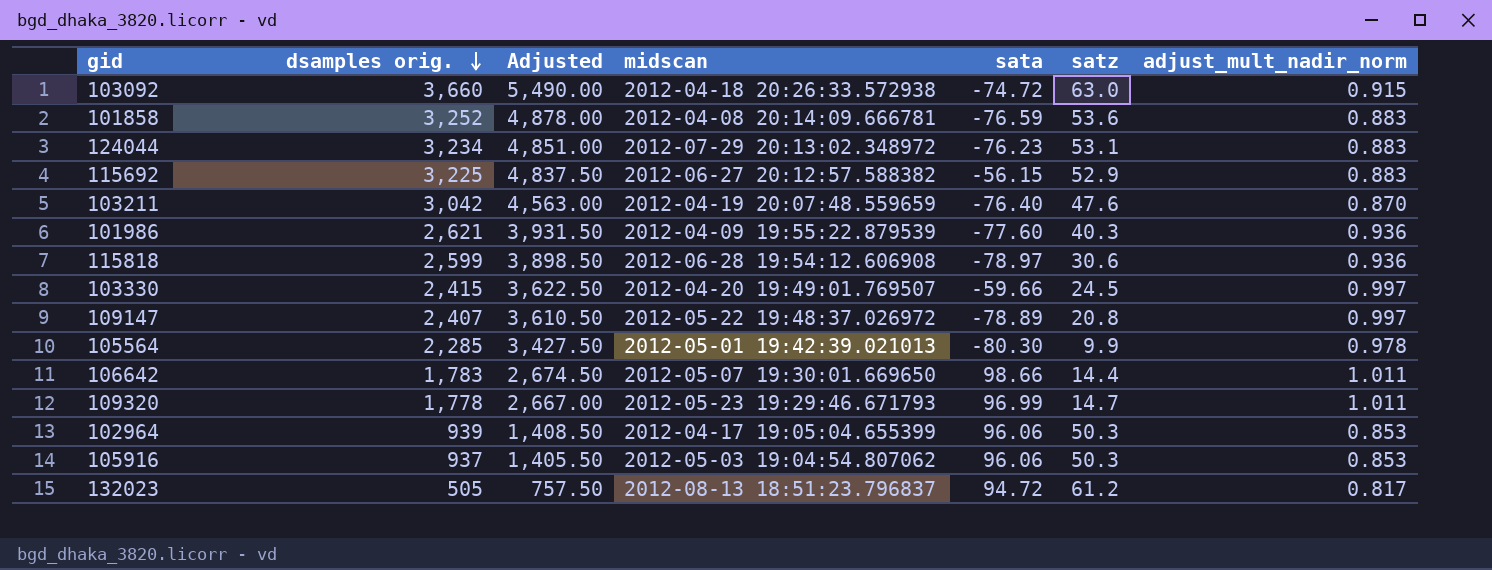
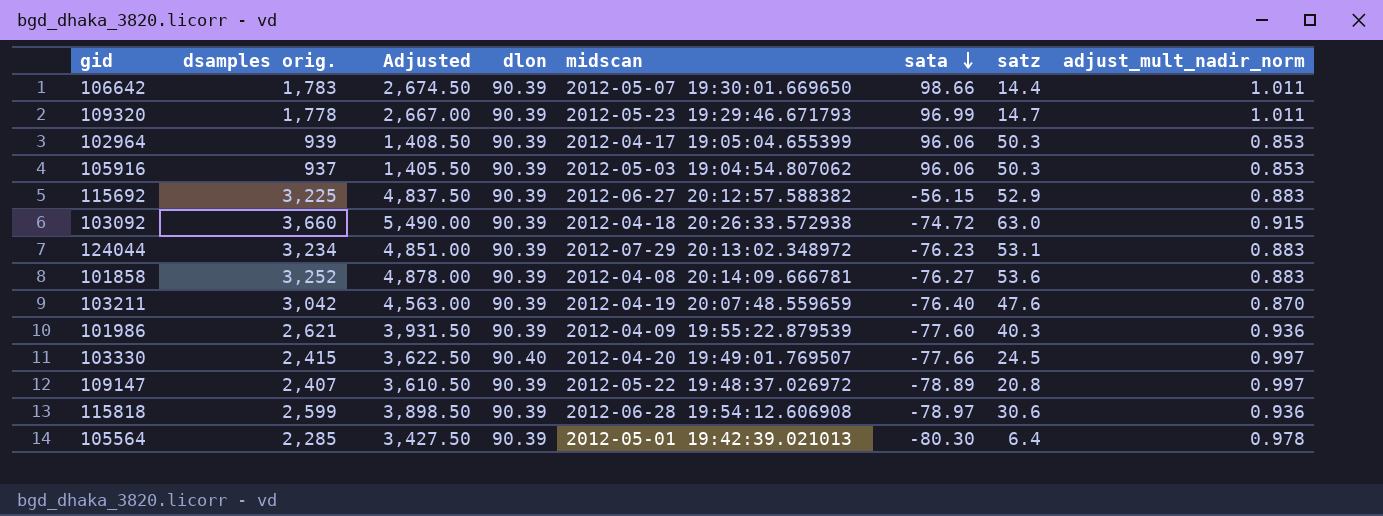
row order: dsamples orig. descending -> sata descending
column dlon | position: none -> 4
row 132023: 505 | 757.50 | 2012-08-13 18:51:23.796837 | 94.72 | 61.2 | 0.817 -> none
101858 | sata: -76.59 -> -76.27
103330 | sata: -59.66 -> -77.66
105564 | satz: 9.9 -> 6.4

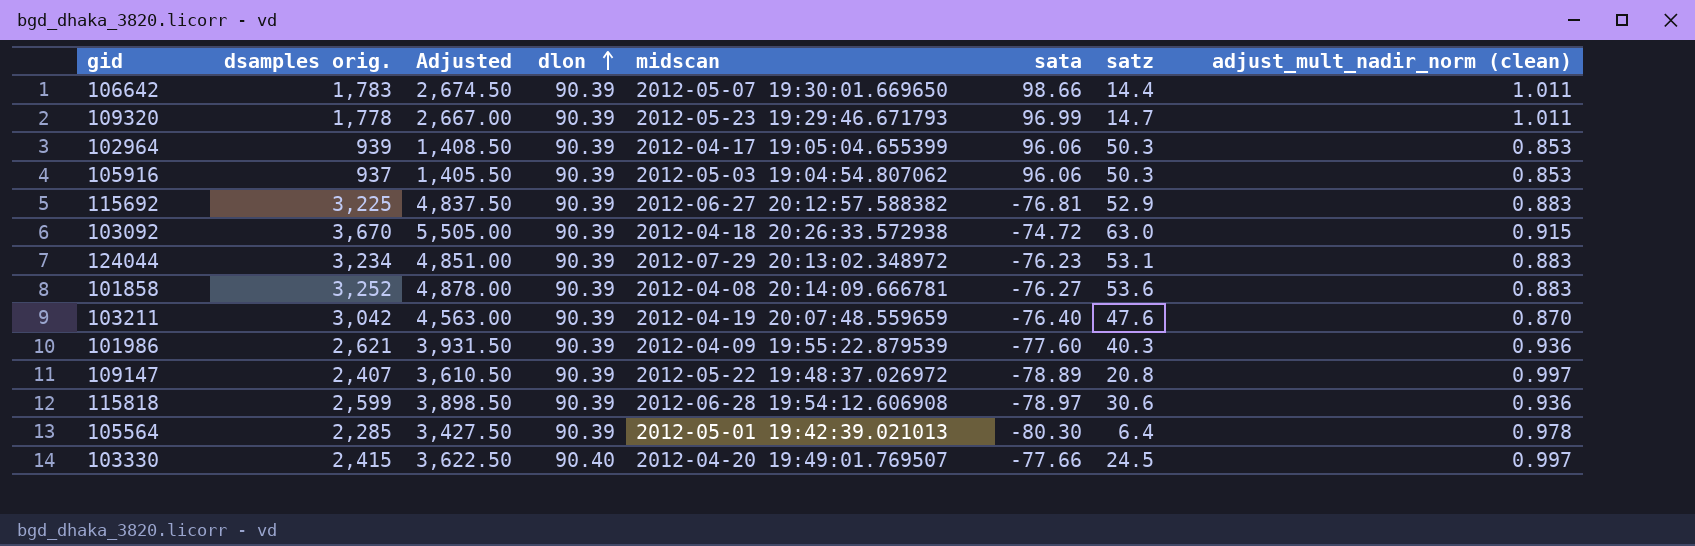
row order: sata descending -> dlon ascending
column name: adjust_mult_nadir_norm -> adjust_mult_nadir_norm (clean)
115692 | sata: -56.15 -> -76.81
103092 | dsamples orig.: 3,660 -> 3,670
103092 | Adjusted: 5,490.00 -> 5,505.00

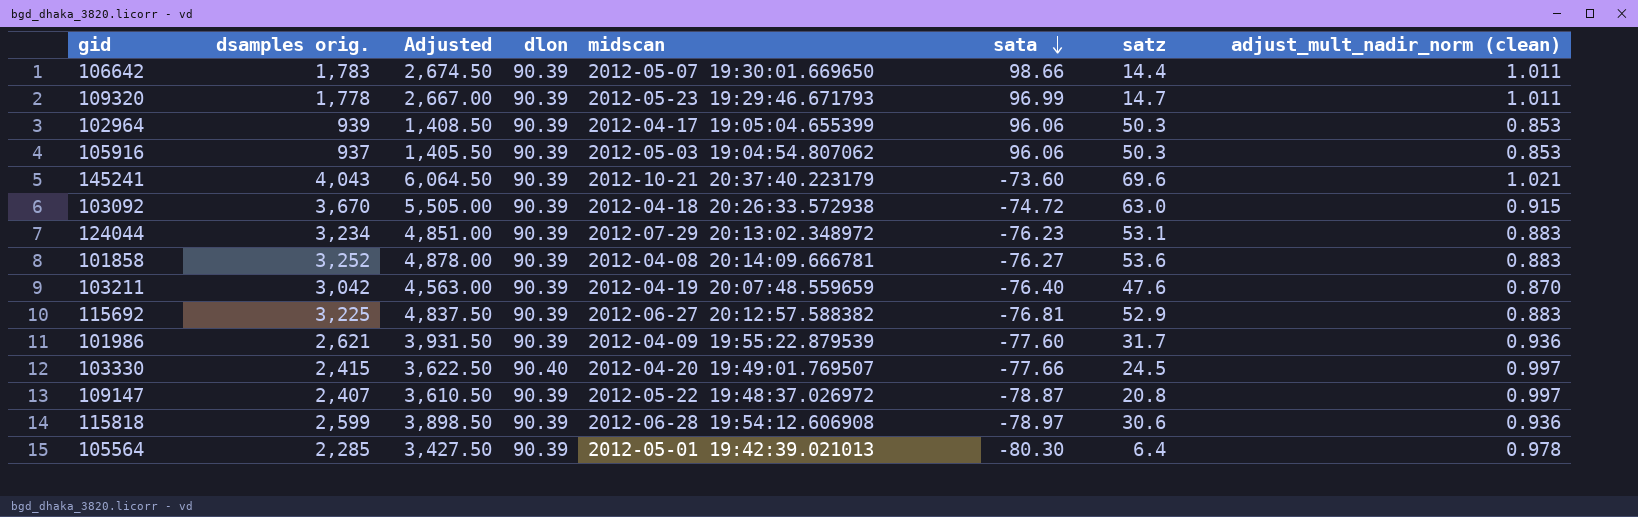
row order: dlon ascending -> sata descending
row 145241: none -> 4,043 | 6,064.50 | 90.39 | 2012-10-21 20:37:40.223179 | -73.60 | 69.6 | 1.021
101986 | satz: 40.3 -> 31.7
109147 | sata: -78.89 -> -78.87

